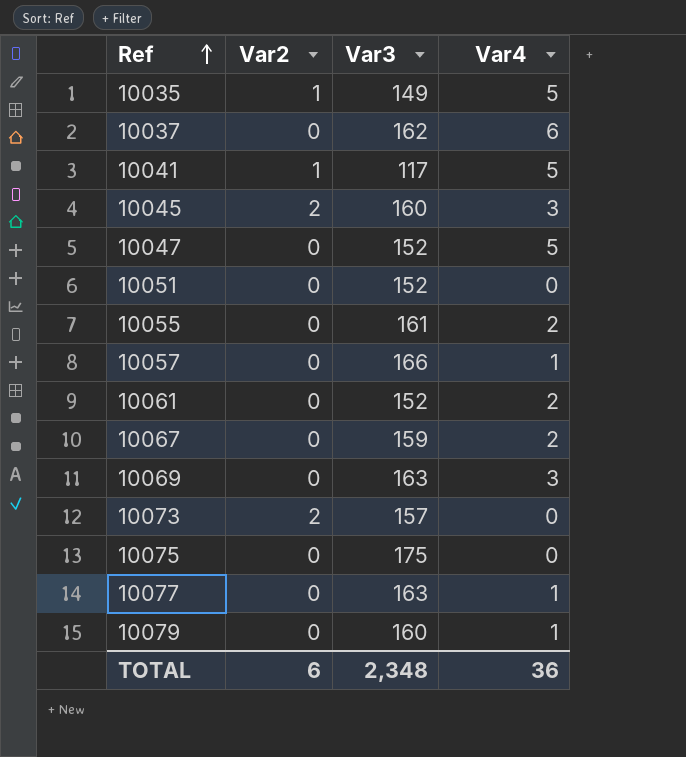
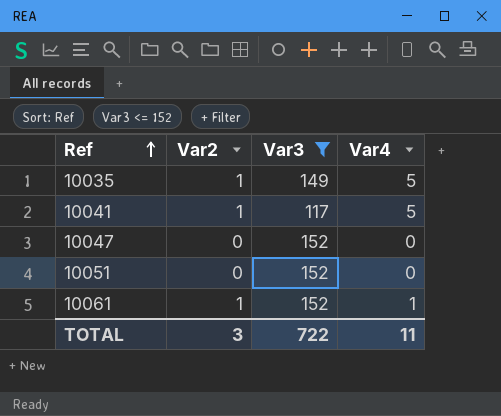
filter: none -> Var3 <= 152
10047 | Var4: 5 -> 0
10061 | Var2: 0 -> 1
10061 | Var4: 2 -> 1
TOTAL | Var2: 6 -> 3
TOTAL | Var3: 2,348 -> 722
TOTAL | Var4: 36 -> 11

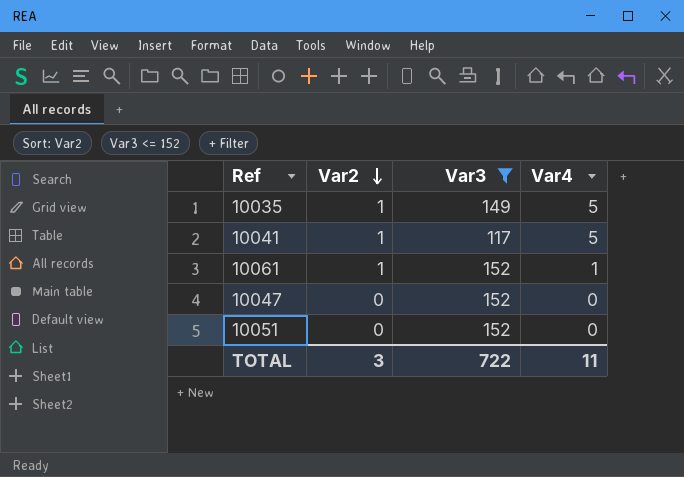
row order: Ref ascending -> Var2 descending

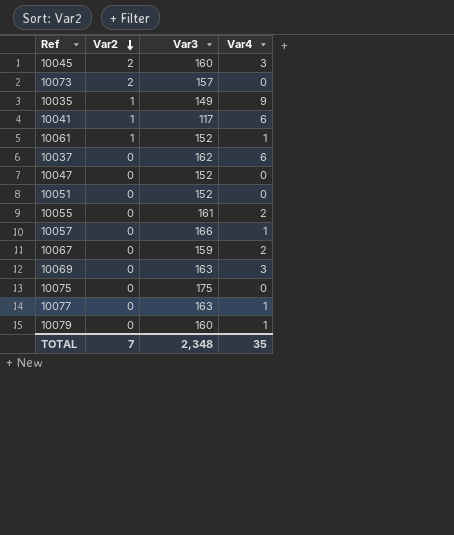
filter: Var3 <= 152 -> none
10035 | Var4: 5 -> 9
10041 | Var4: 5 -> 6
TOTAL | Var2: 3 -> 7
TOTAL | Var3: 722 -> 2,348
TOTAL | Var4: 11 -> 35

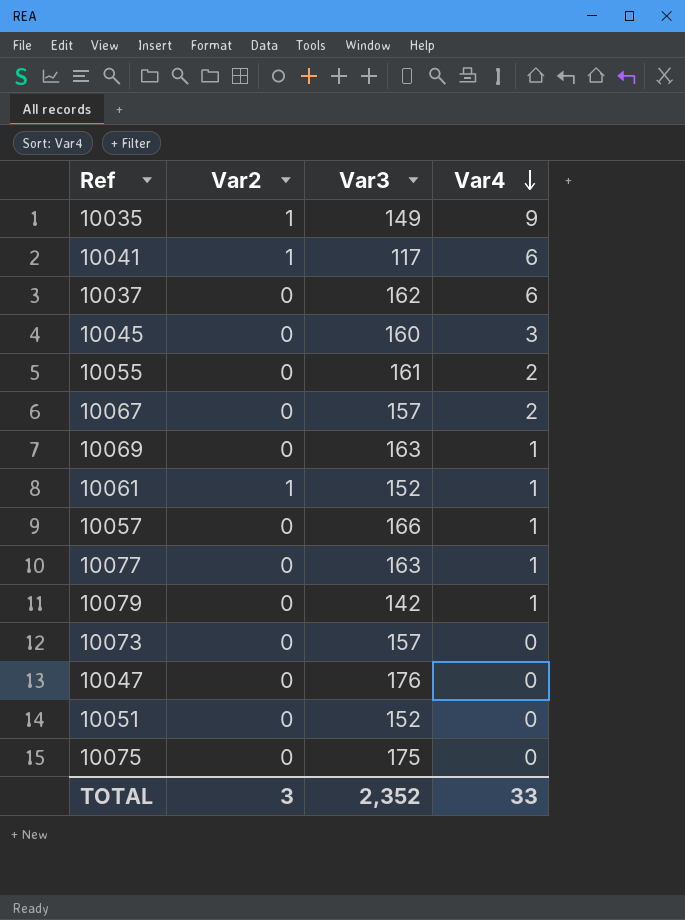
row order: Var2 descending -> Var4 descending
10045 | Var2: 2 -> 0
10067 | Var3: 159 -> 157
10069 | Var4: 3 -> 1
10079 | Var3: 160 -> 142
10073 | Var2: 2 -> 0
10047 | Var3: 152 -> 176
TOTAL | Var2: 7 -> 3
TOTAL | Var3: 2,348 -> 2,352
TOTAL | Var4: 35 -> 33

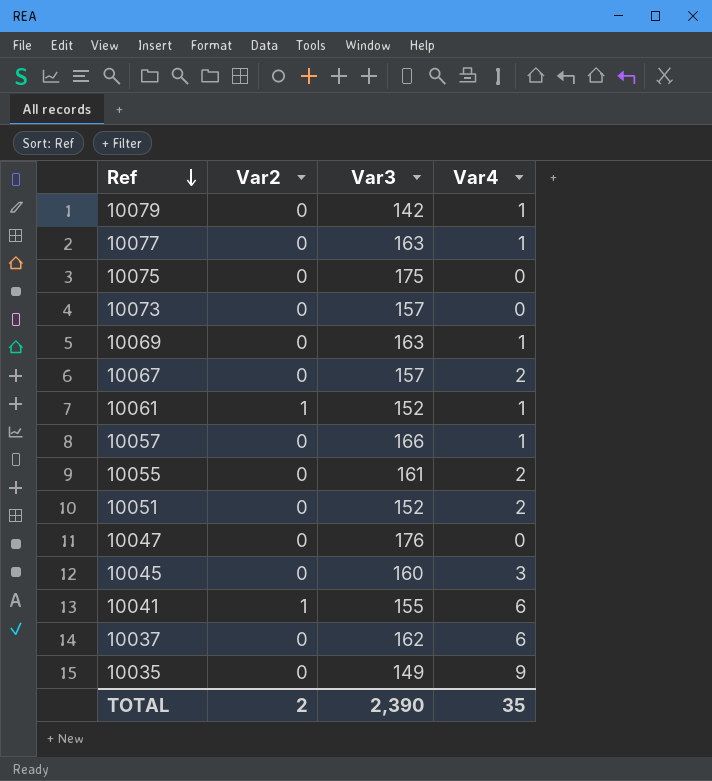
row order: Var4 descending -> Ref descending
10051 | Var4: 0 -> 2
10041 | Var3: 117 -> 155
10035 | Var2: 1 -> 0
TOTAL | Var2: 3 -> 2
TOTAL | Var3: 2,352 -> 2,390
TOTAL | Var4: 33 -> 35

